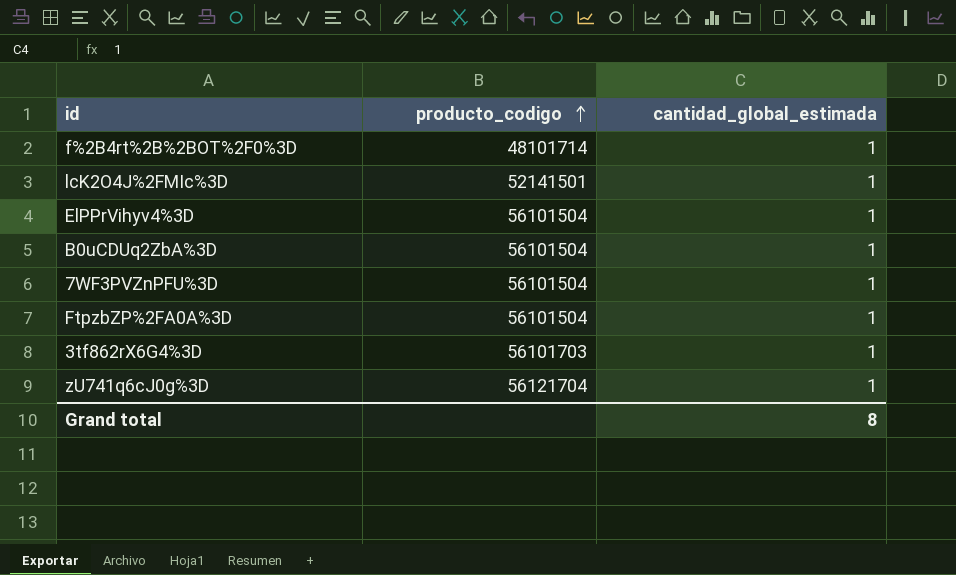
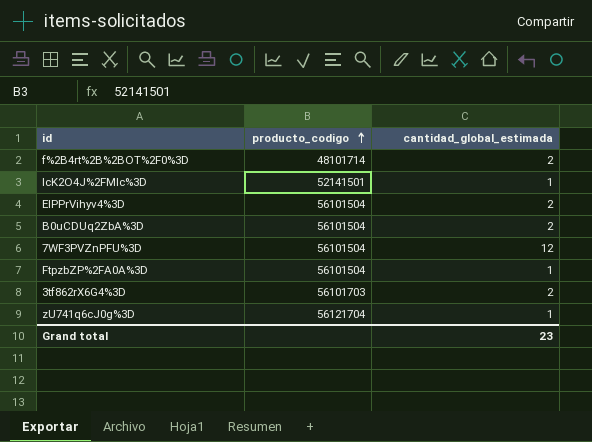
f%2B4rt%2B%2BOT%2F0%3D | cantidad_global_estimada: 1 -> 2
ElPPrVihyv4%3D | cantidad_global_estimada: 1 -> 2
B0uCDUq2ZbA%3D | cantidad_global_estimada: 1 -> 2
7WF3PVZnPFU%3D | cantidad_global_estimada: 1 -> 12
3tf862rX6G4%3D | cantidad_global_estimada: 1 -> 2
Grand total | cantidad_global_estimada: 8 -> 23

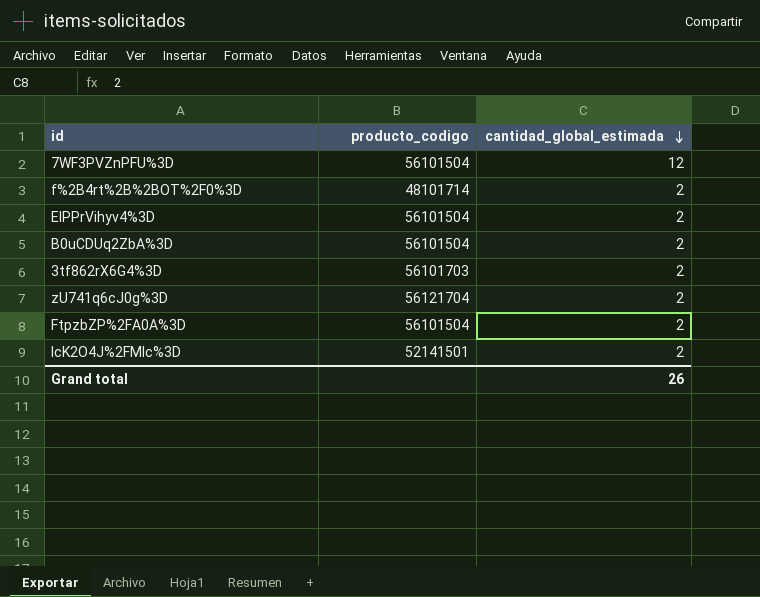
row order: producto_codigo ascending -> cantidad_global_estimada descending
zU741q6cJ0g%3D | cantidad_global_estimada: 1 -> 2
FtpzbZP%2FA0A%3D | cantidad_global_estimada: 1 -> 2
lcK2O4J%2FMIc%3D | cantidad_global_estimada: 1 -> 2
Grand total | cantidad_global_estimada: 23 -> 26

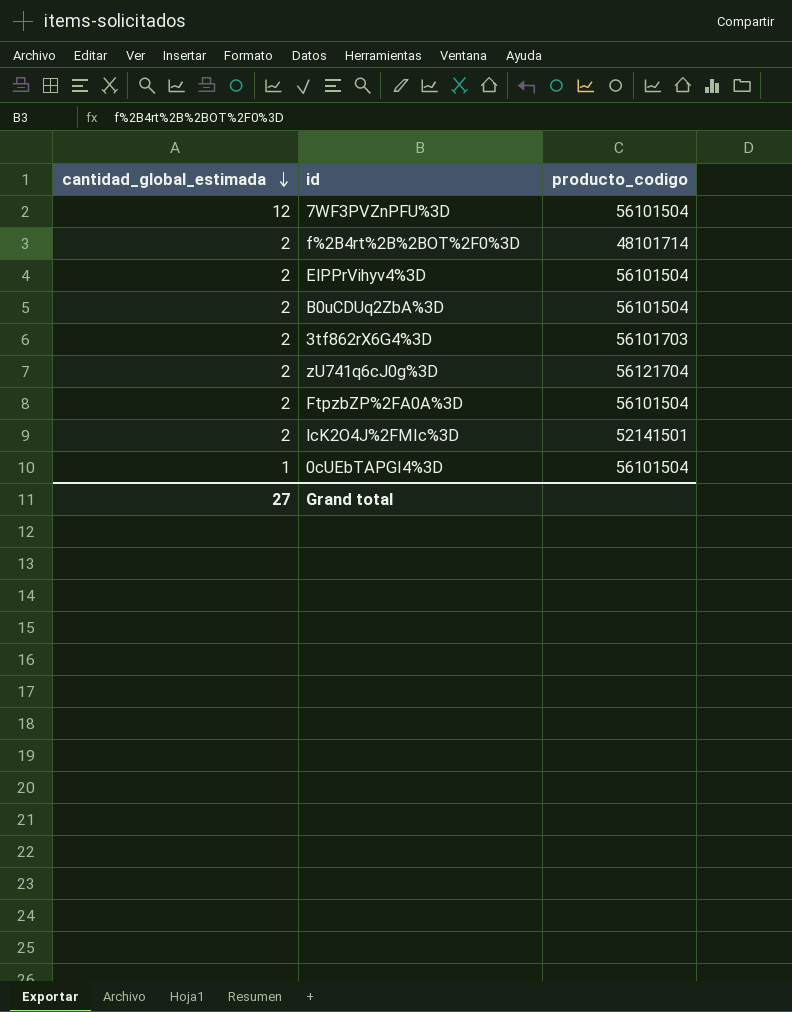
column cantidad_global_estimada | position: 3 -> 1
row 0cUEbTAPGI4%3D: none -> 1 | 56101504
Grand total | cantidad_global_estimada: 26 -> 27

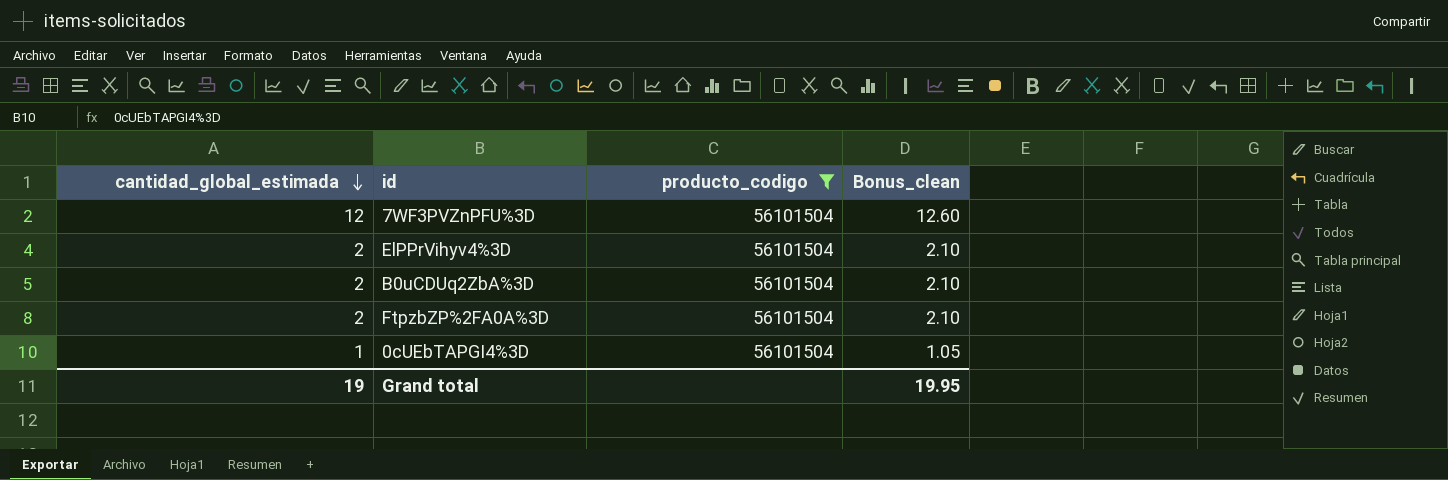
filter: none -> producto_codigo = 56101504
column Bonus_clean | formula: none -> [cantidad_global_estimada] * 1.05
Grand total | cantidad_global_estimada: 27 -> 19

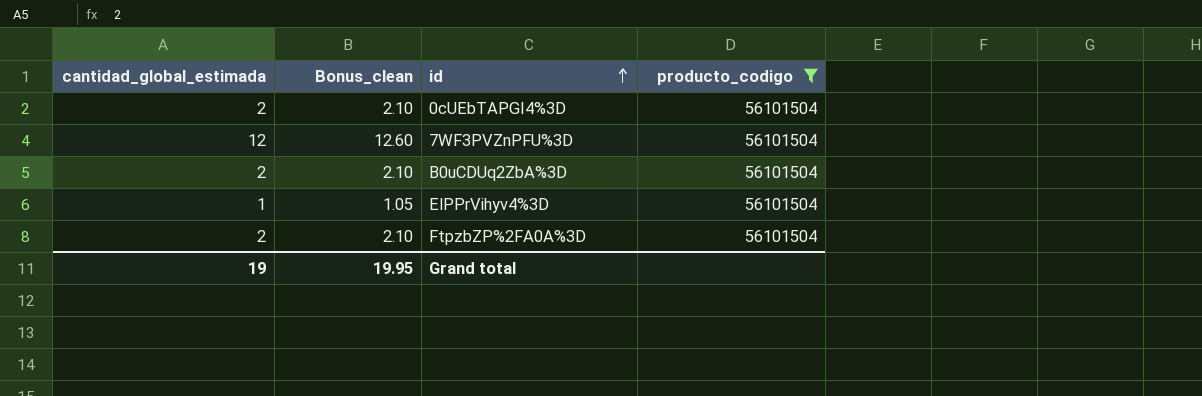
row order: cantidad_global_estimada descending -> id ascending
column Bonus_clean | position: 4 -> 2
0cUEbTAPGI4%3D | cantidad_global_estimada: 1 -> 2
0cUEbTAPGI4%3D | Bonus_clean: 1.05 -> 2.10
ElPPrVihyv4%3D | cantidad_global_estimada: 2 -> 1
ElPPrVihyv4%3D | Bonus_clean: 2.10 -> 1.05

